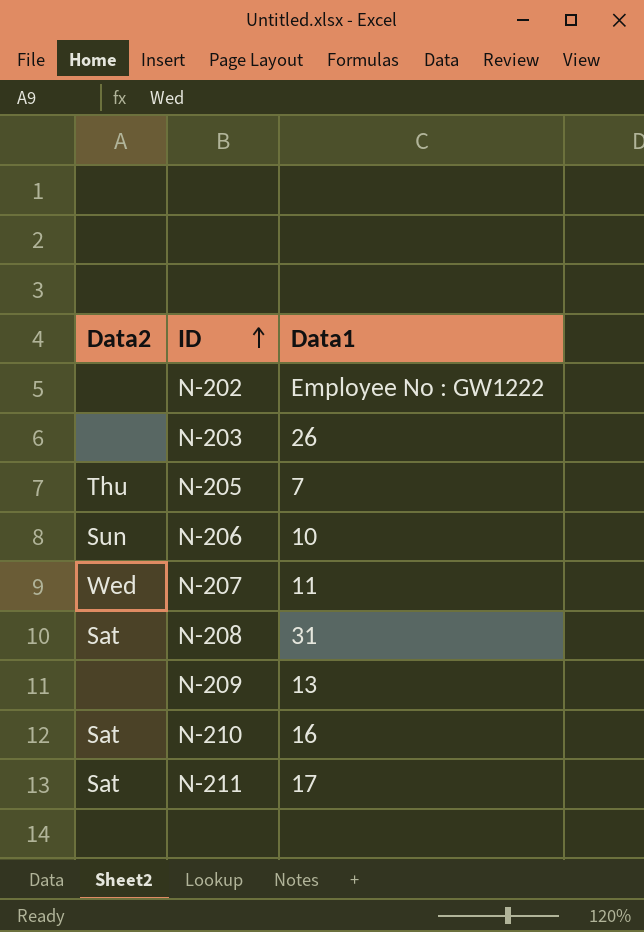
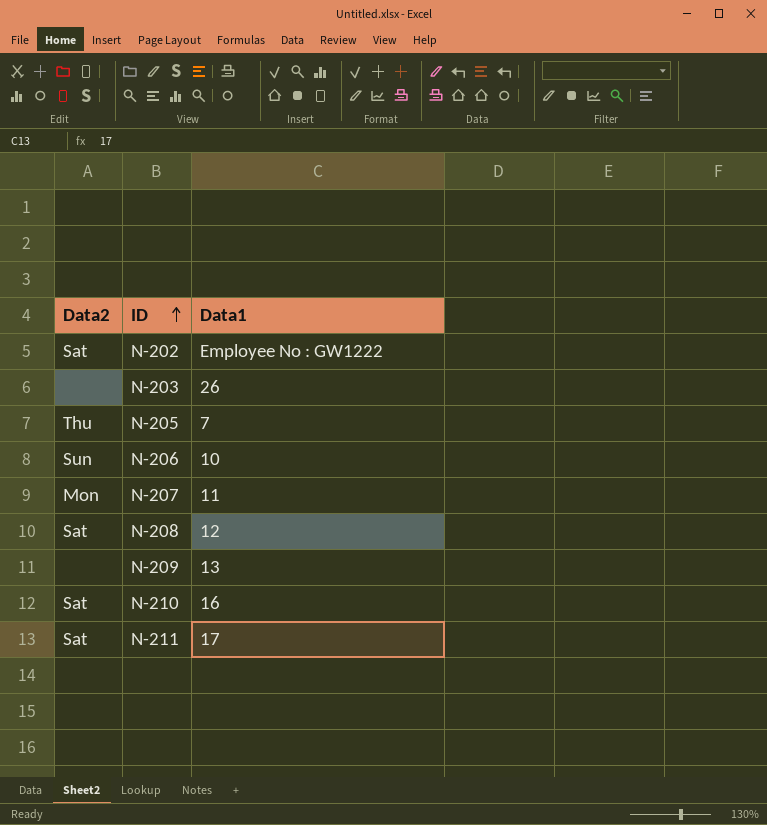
N-202 | Data2: none -> Sat
N-207 | Data2: Wed -> Mon
N-208 | Data1: 31 -> 12

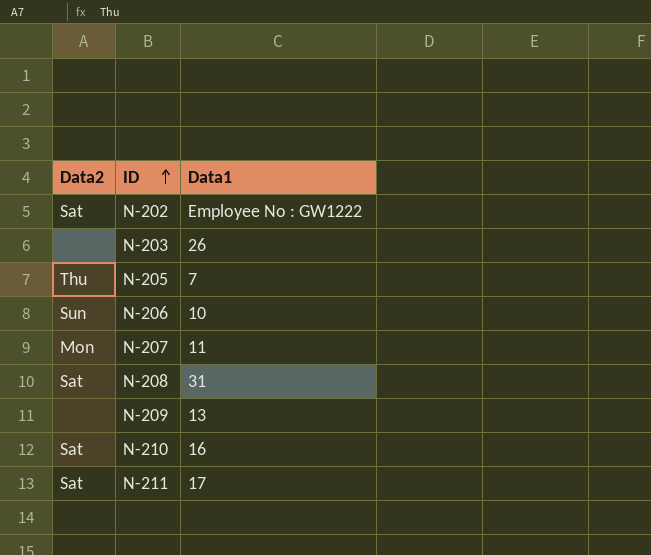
N-208 | Data1: 12 -> 31

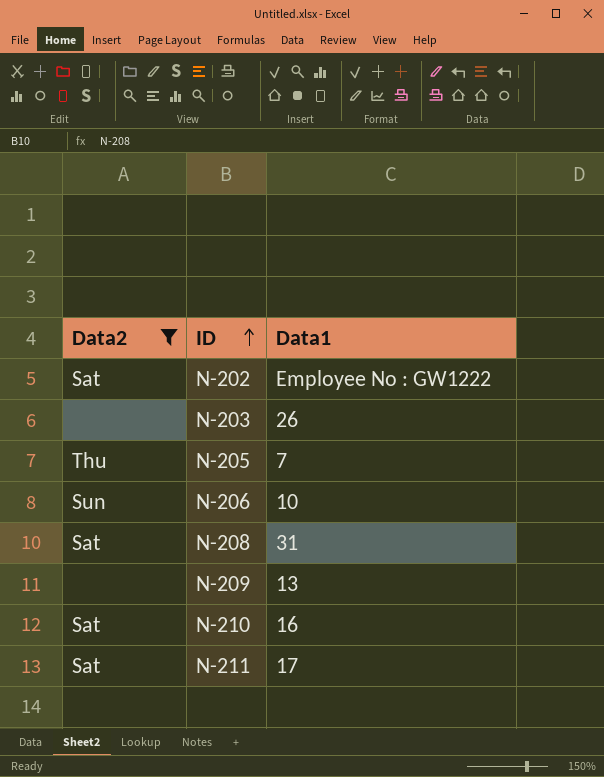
filter: none -> Data2 != Mon

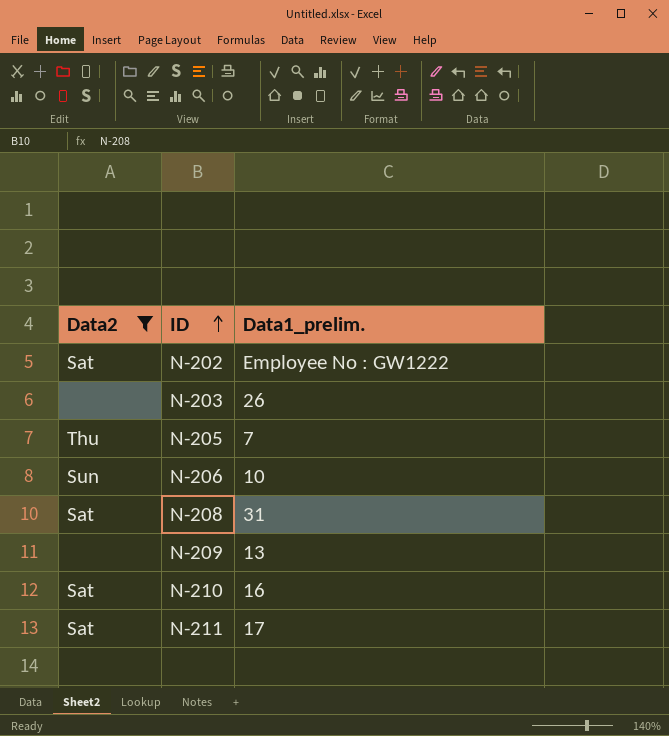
column name: Data1 -> Data1_prelim.

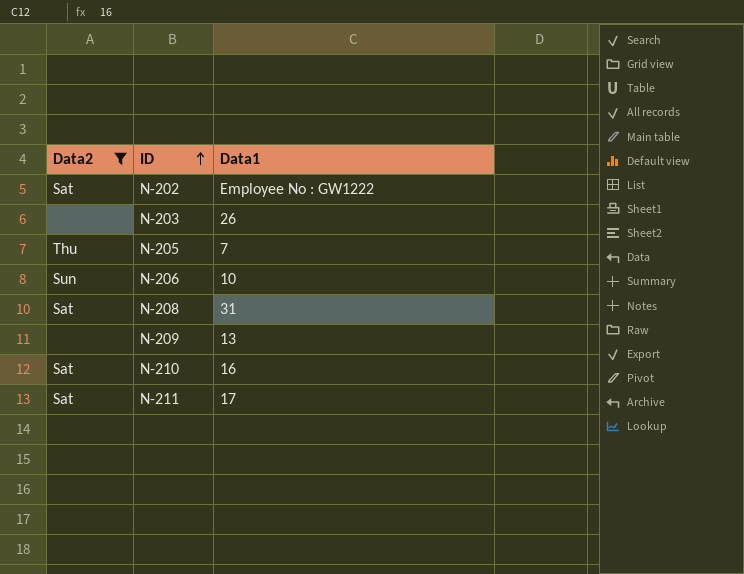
column name: Data1_prelim. -> Data1

